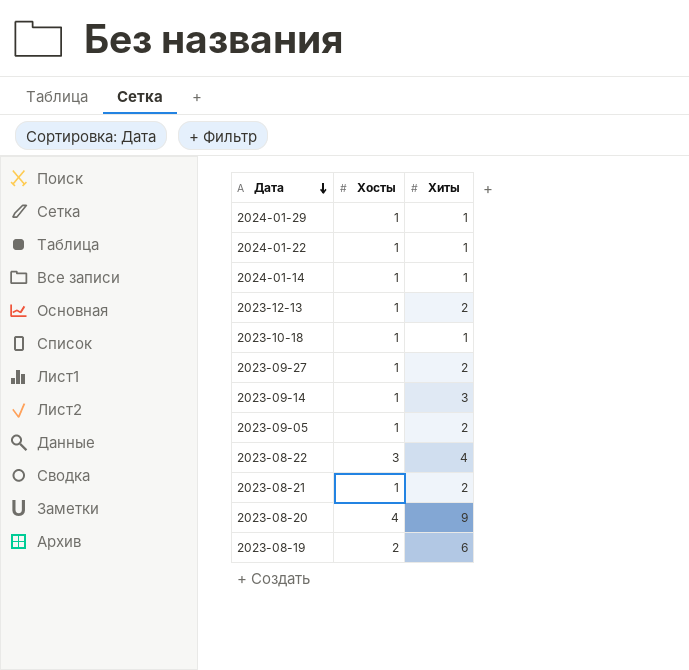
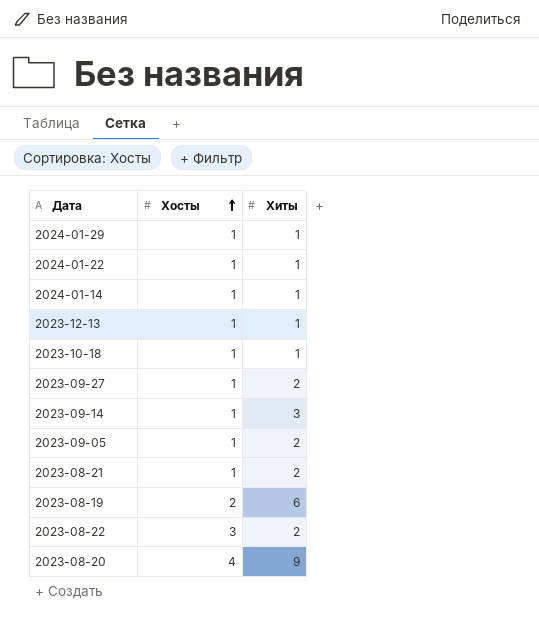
row order: Дата descending -> Хосты ascending
2023-12-13 | Хиты: 2 -> 1
2023-08-22 | Хиты: 4 -> 2

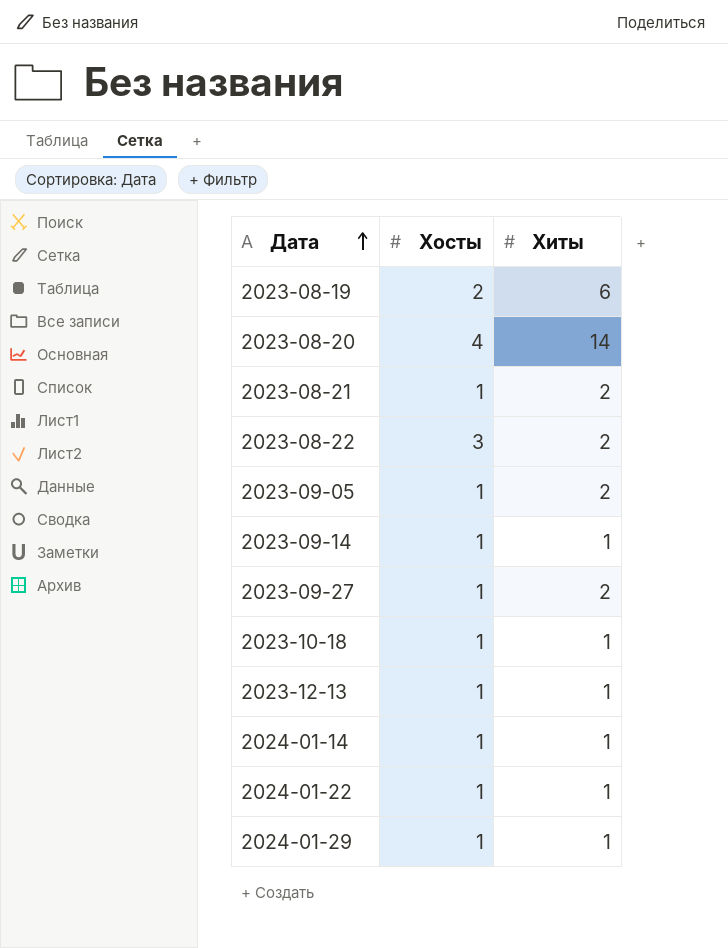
row order: Хосты ascending -> Дата ascending
2023-08-20 | Хиты: 9 -> 14
2023-09-14 | Хиты: 3 -> 1

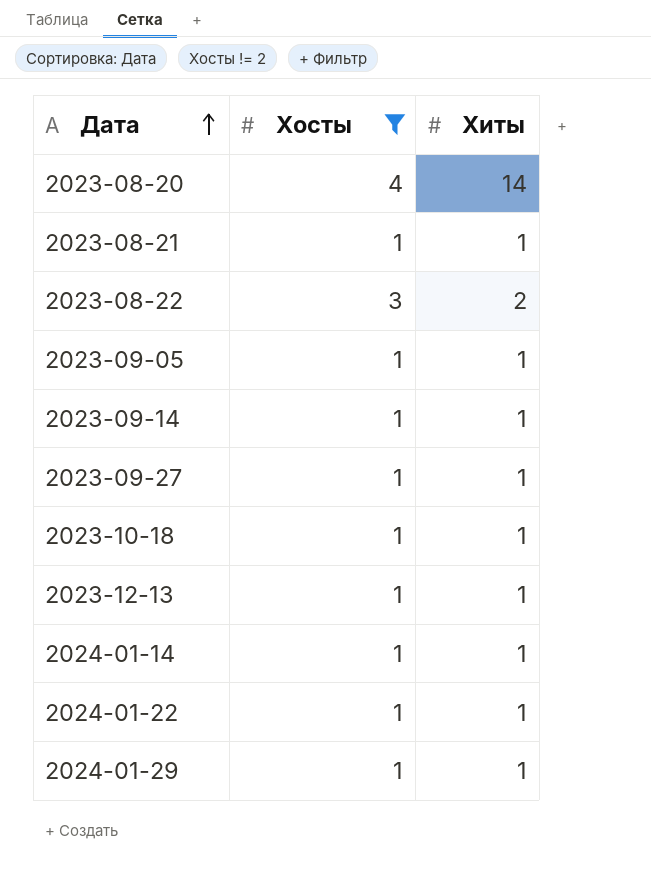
filter: none -> Хосты != 2
2023-08-21 | Хиты: 2 -> 1
2023-09-05 | Хиты: 2 -> 1
2023-09-27 | Хиты: 2 -> 1

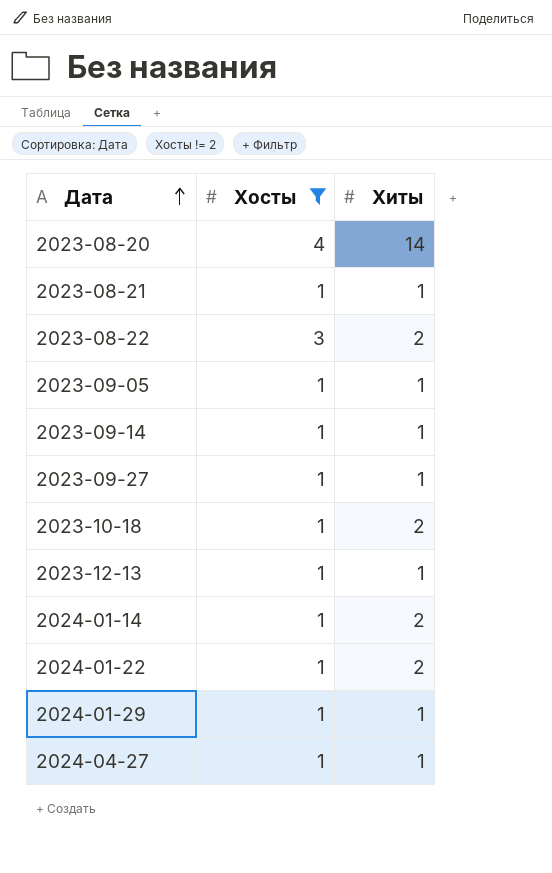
2023-10-18 | Хиты: 1 -> 2
2024-01-14 | Хиты: 1 -> 2
2024-01-22 | Хиты: 1 -> 2
row 2024-04-27: none -> 1 | 1

